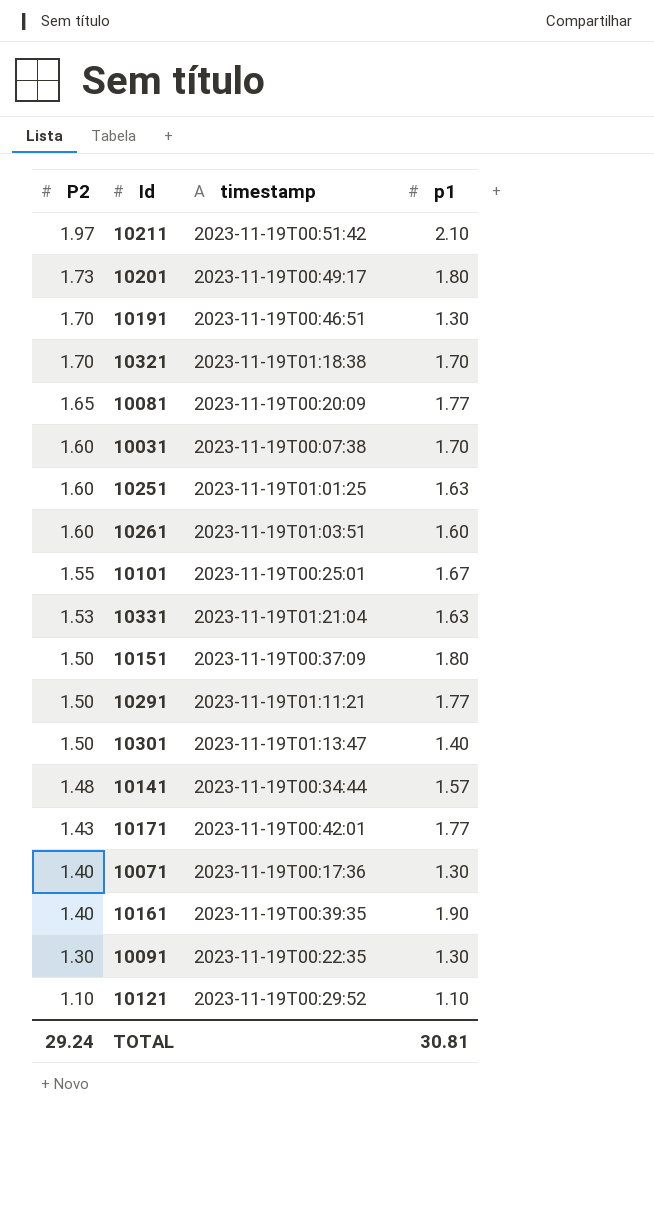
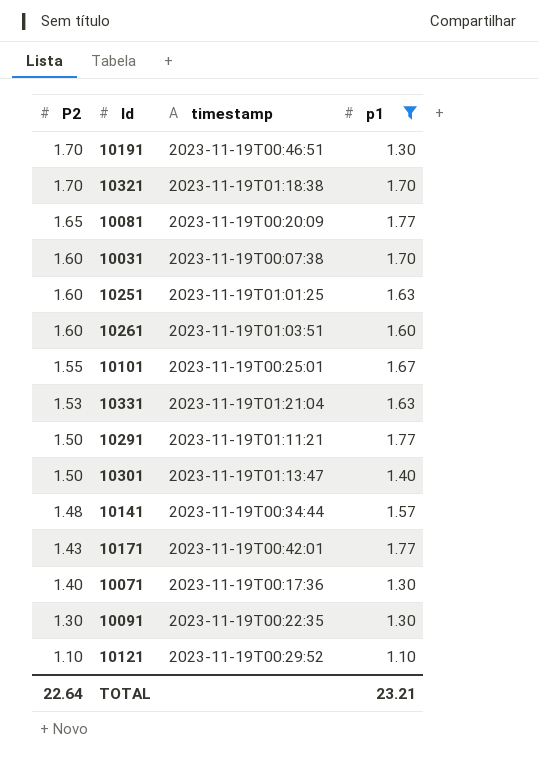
filter: none -> p1 <= 1.77
TOTAL | P2: 29.24 -> 22.64
TOTAL | p1: 30.81 -> 23.21

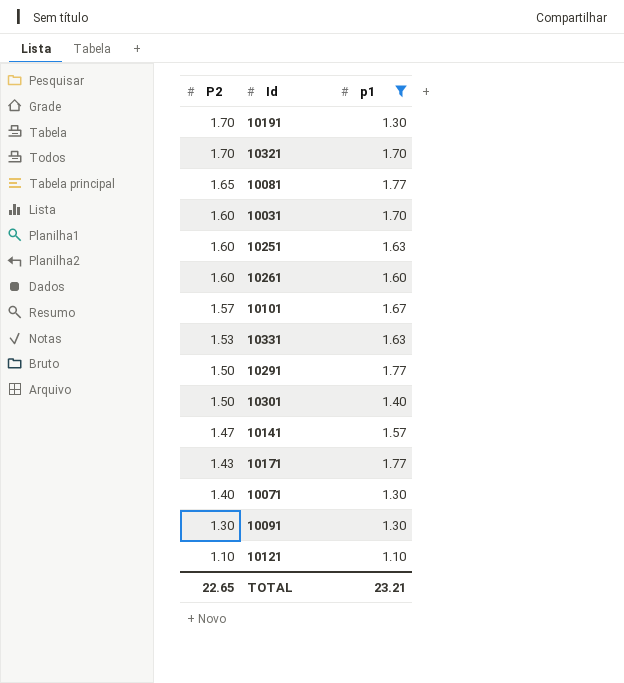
column timestamp | position: 3 -> none
10101 | P2: 1.55 -> 1.57
10141 | P2: 1.48 -> 1.47
TOTAL | P2: 22.64 -> 22.65

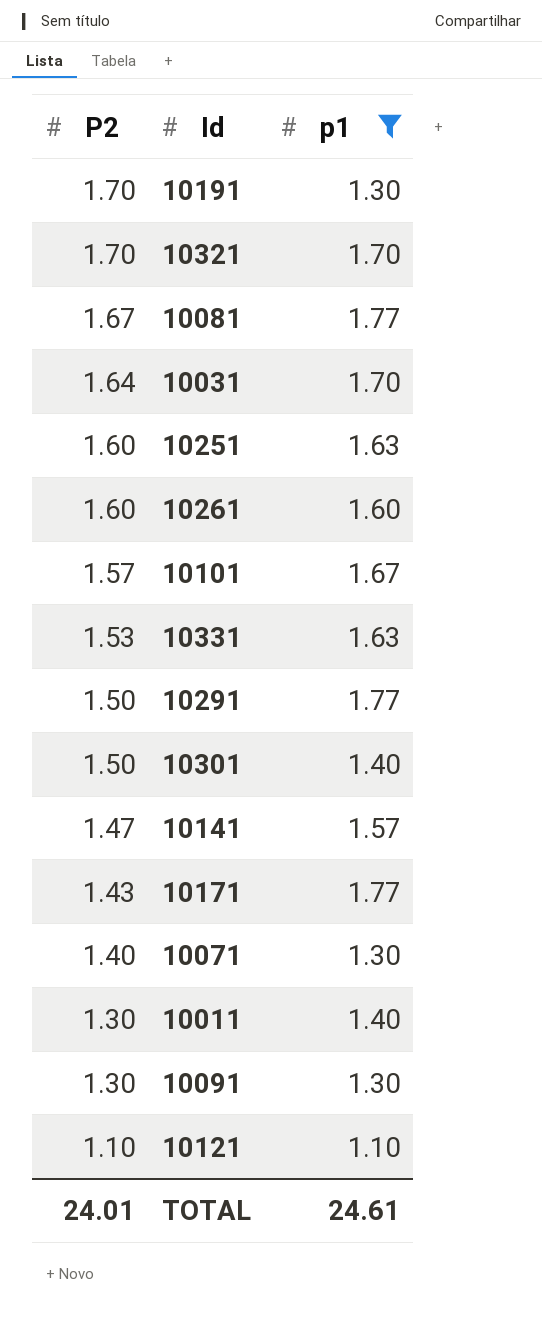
10081 | P2: 1.65 -> 1.67
10031 | P2: 1.60 -> 1.64
row 10011: none -> 1.30 | 1.40
TOTAL | P2: 22.65 -> 24.01
TOTAL | p1: 23.21 -> 24.61

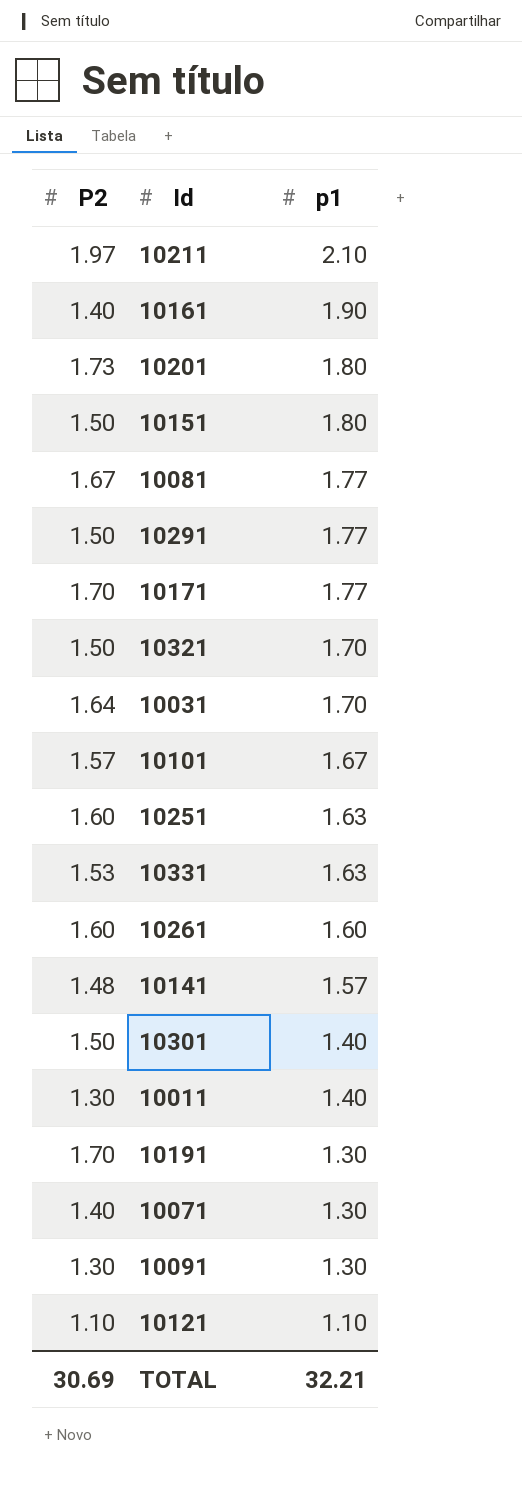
filter: p1 <= 1.77 -> none
row order: P2 descending -> p1 descending
10171 | P2: 1.43 -> 1.70
10321 | P2: 1.70 -> 1.50
10141 | P2: 1.47 -> 1.48
TOTAL | P2: 24.01 -> 30.69
TOTAL | p1: 24.61 -> 32.21

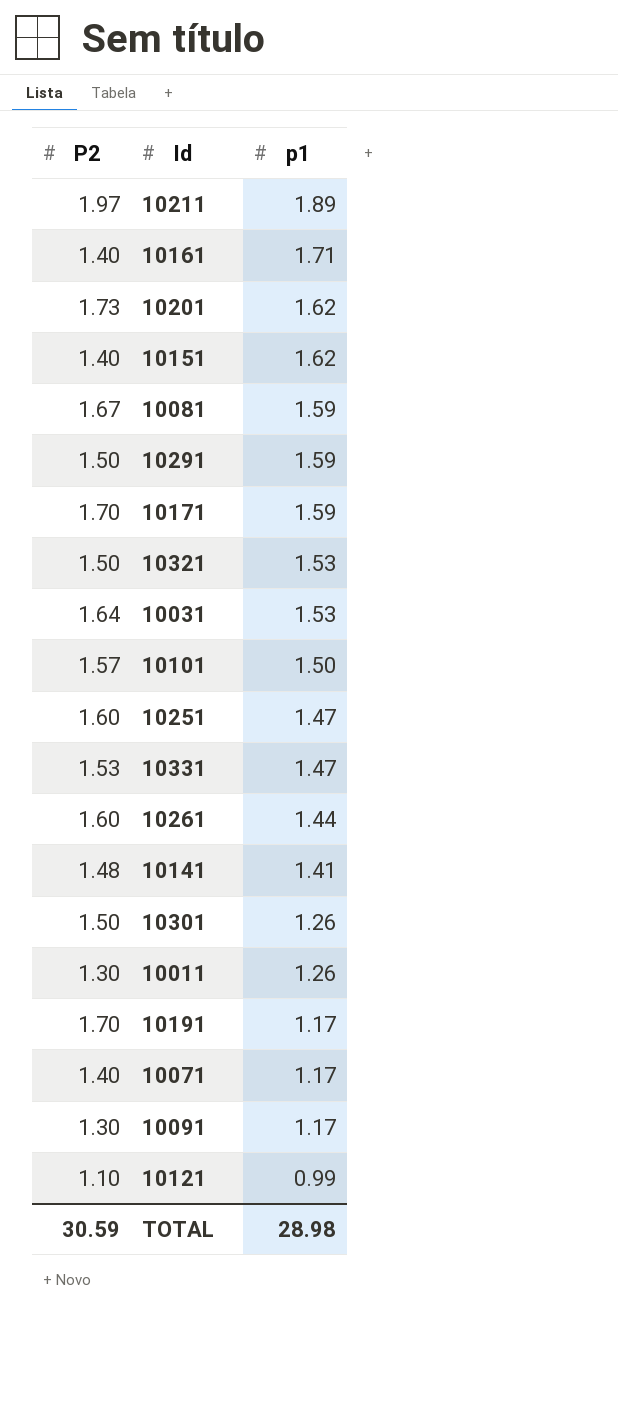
10211 | p1: 2.10 -> 1.89
10161 | p1: 1.90 -> 1.71
10201 | p1: 1.80 -> 1.62
10151 | P2: 1.50 -> 1.40
10151 | p1: 1.80 -> 1.62
10081 | p1: 1.77 -> 1.59
10291 | p1: 1.77 -> 1.59
10171 | p1: 1.77 -> 1.59
10321 | p1: 1.70 -> 1.53
10031 | p1: 1.70 -> 1.53
10101 | p1: 1.67 -> 1.50
10251 | p1: 1.63 -> 1.47
10331 | p1: 1.63 -> 1.47
10261 | p1: 1.60 -> 1.44
10141 | p1: 1.57 -> 1.41
10301 | p1: 1.40 -> 1.26
10011 | p1: 1.40 -> 1.26
10191 | p1: 1.30 -> 1.17
10071 | p1: 1.30 -> 1.17
10091 | p1: 1.30 -> 1.17
10121 | p1: 1.10 -> 0.99
TOTAL | P2: 30.69 -> 30.59
TOTAL | p1: 32.21 -> 28.98

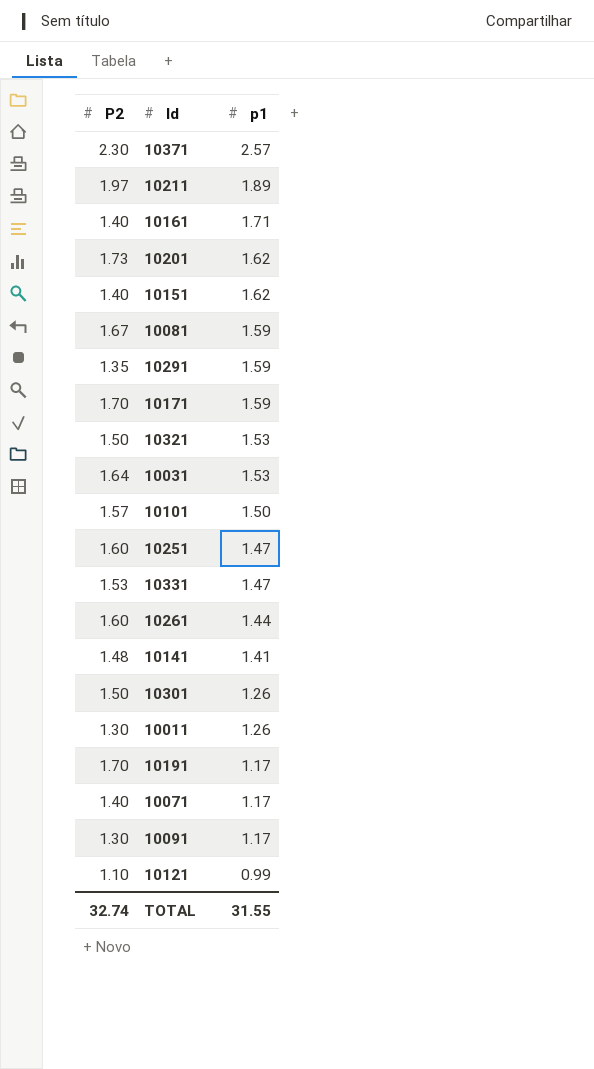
row 10371: none -> 2.30 | 2.57
10291 | P2: 1.50 -> 1.35
TOTAL | P2: 30.59 -> 32.74
TOTAL | p1: 28.98 -> 31.55

